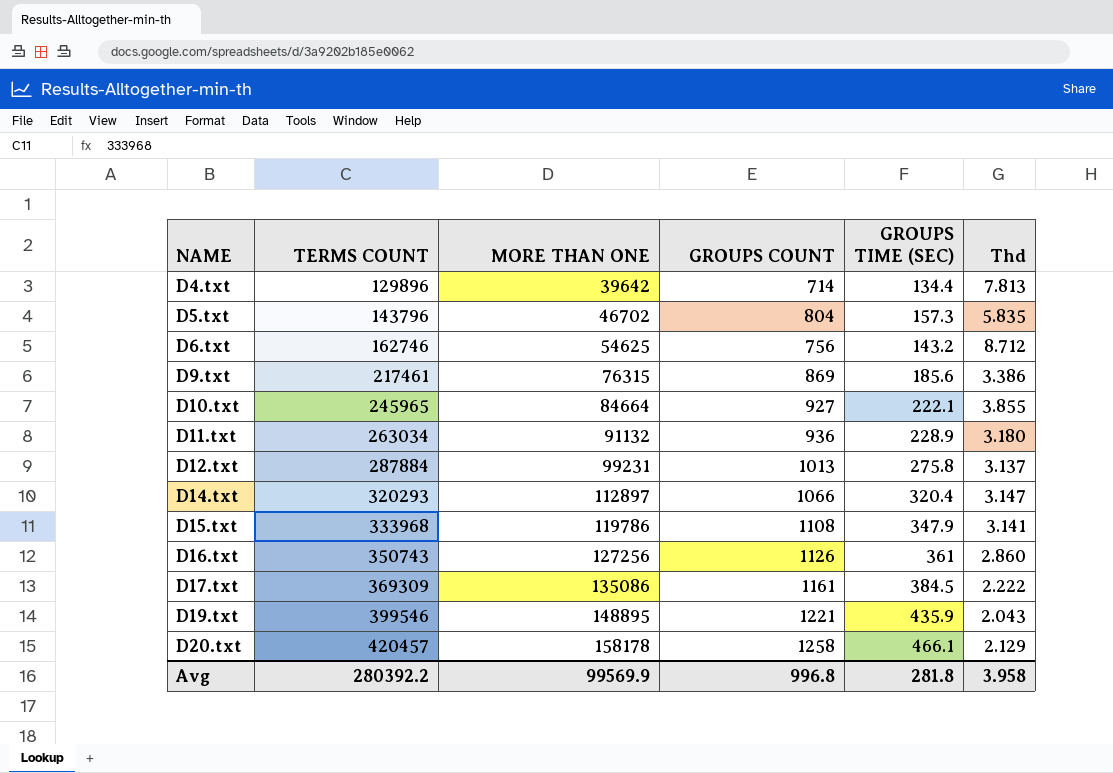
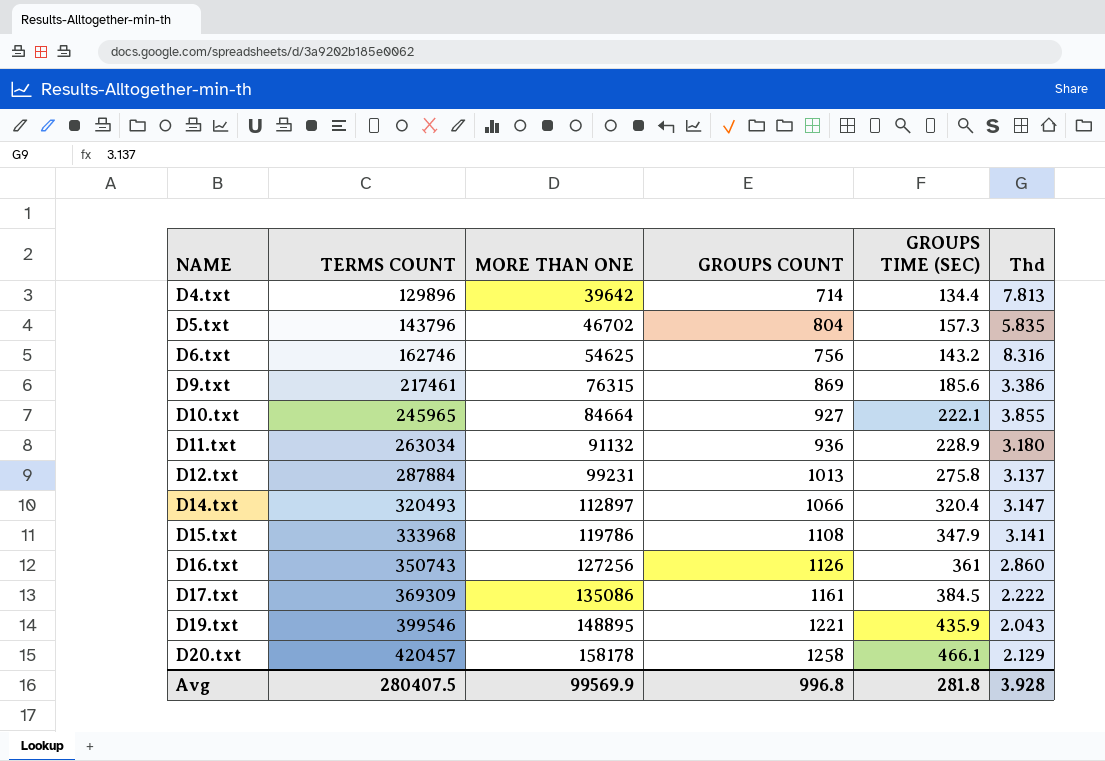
D6.txt | Thd: 8.712 -> 8.316
D14.txt | TERMS COUNT: 320293 -> 320493
Avg | TERMS COUNT: 280392.2 -> 280407.5
Avg | Thd: 3.958 -> 3.928

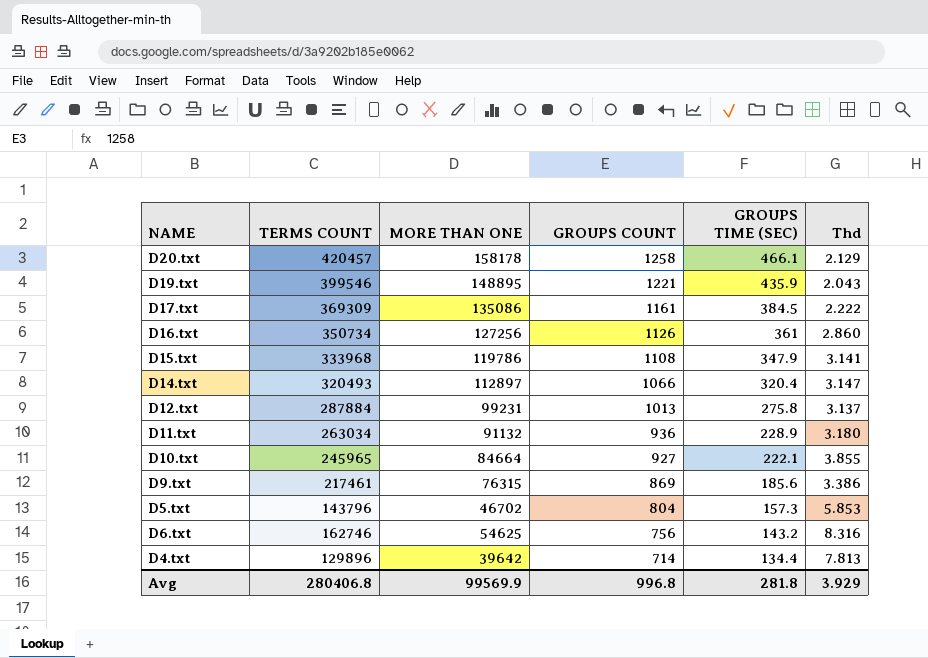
row order: NAME ascending -> GROUPS COUNT descending
D16.txt | TERMS COUNT: 350743 -> 350734
D5.txt | Thd: 5.835 -> 5.853
Avg | TERMS COUNT: 280407.5 -> 280406.8
Avg | Thd: 3.928 -> 3.929

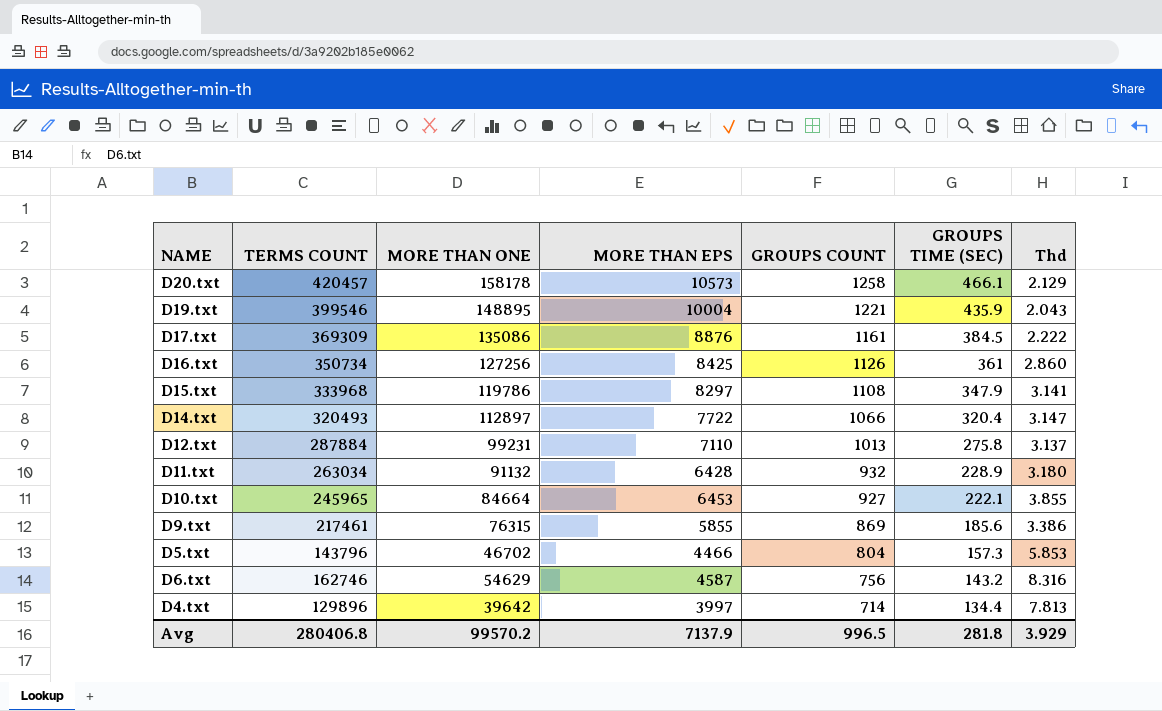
column MORE THAN EPS | position: none -> 4
D11.txt | GROUPS COUNT: 936 -> 932
D6.txt | MORE THAN ONE: 54625 -> 54629
Avg | MORE THAN ONE: 99569.9 -> 99570.2
Avg | GROUPS COUNT: 996.8 -> 996.5

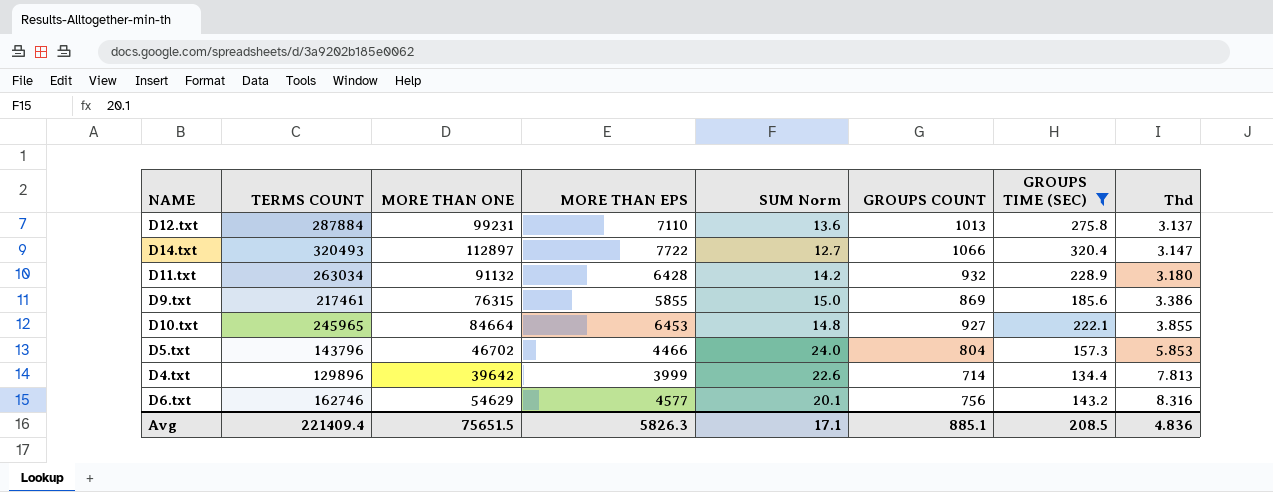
filter: none -> GROUPS TIME (SEC) <= 320.4
row order: GROUPS COUNT descending -> Thd ascending
column SUM Norm | position: none -> 5
D4.txt | MORE THAN EPS: 3997 -> 3999
D6.txt | MORE THAN EPS: 4587 -> 4577
Avg | TERMS COUNT: 280406.8 -> 221409.4
Avg | MORE THAN ONE: 99570.2 -> 75651.5
Avg | MORE THAN EPS: 7137.9 -> 5826.3
Avg | GROUPS COUNT: 996.5 -> 885.1
Avg | GROUPS TIME (SEC): 281.8 -> 208.5
Avg | Thd: 3.929 -> 4.836

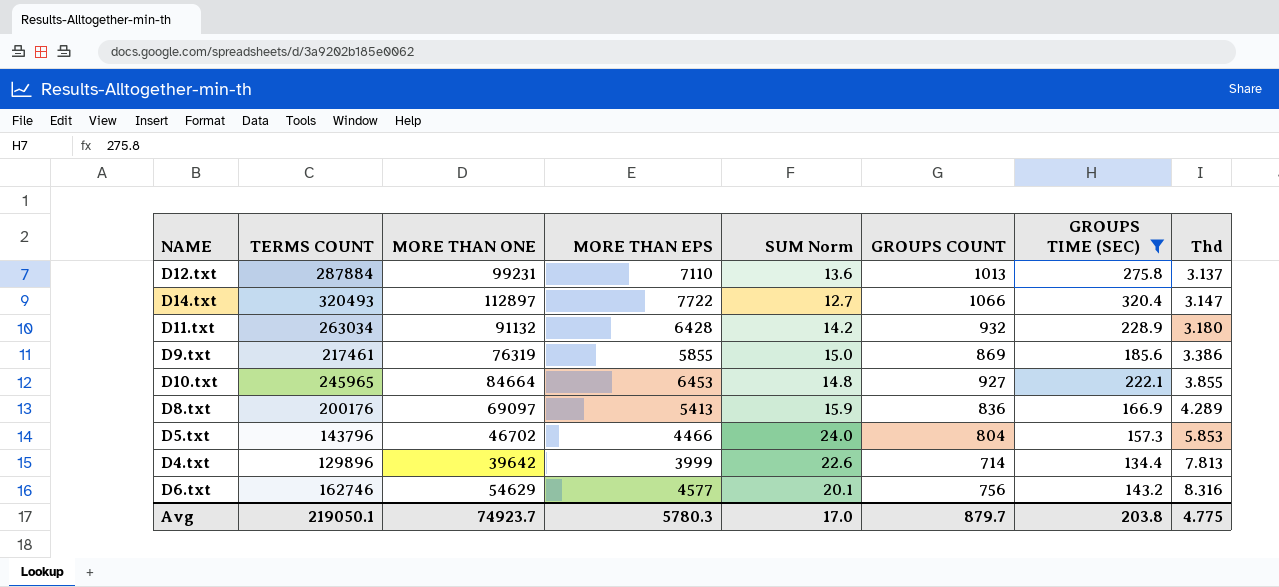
D9.txt | MORE THAN ONE: 76315 -> 76319
row D8.txt: none -> 200176 | 69097 | 5413 | 15.9 | 836 | 166.9 | 4.289
Avg | TERMS COUNT: 221409.4 -> 219050.1
Avg | MORE THAN ONE: 75651.5 -> 74923.7
Avg | MORE THAN EPS: 5826.3 -> 5780.3
Avg | SUM Norm: 17.1 -> 17.0
Avg | GROUPS COUNT: 885.1 -> 879.7
Avg | GROUPS TIME (SEC): 208.5 -> 203.8
Avg | Thd: 4.836 -> 4.775

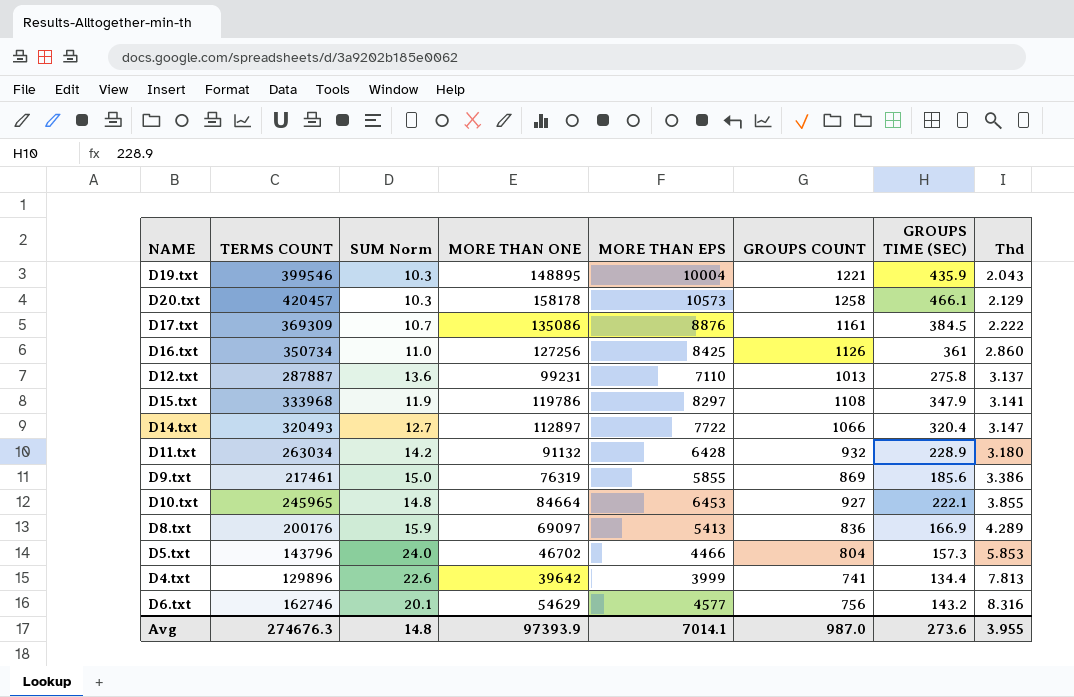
filter: GROUPS TIME (SEC) <= 320.4 -> none
column SUM Norm | position: 5 -> 3
D12.txt | TERMS COUNT: 287884 -> 287887
D4.txt | GROUPS COUNT: 714 -> 741
Avg | TERMS COUNT: 219050.1 -> 274676.3
Avg | SUM Norm: 17.0 -> 14.8
Avg | MORE THAN ONE: 74923.7 -> 97393.9
Avg | MORE THAN EPS: 5780.3 -> 7014.1
Avg | GROUPS COUNT: 879.7 -> 987.0
Avg | GROUPS TIME (SEC): 203.8 -> 273.6
Avg | Thd: 4.775 -> 3.955

